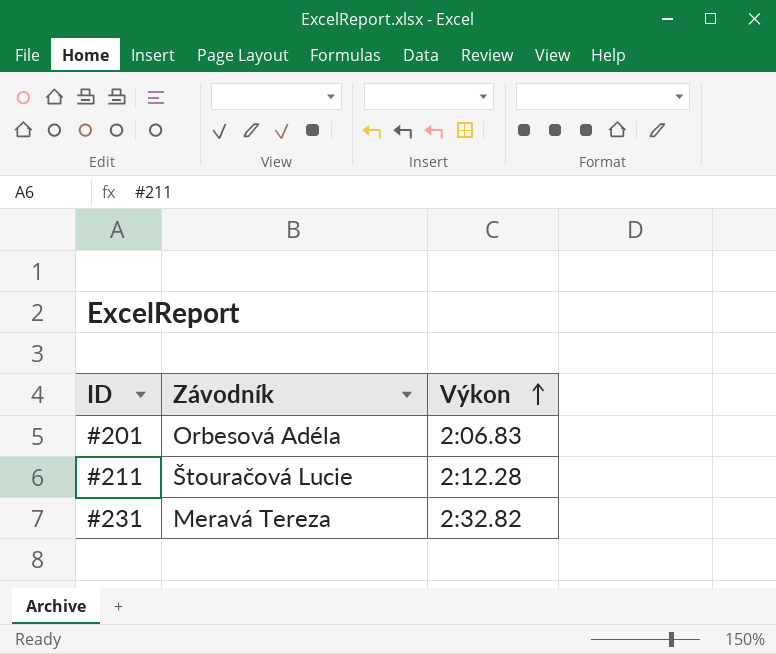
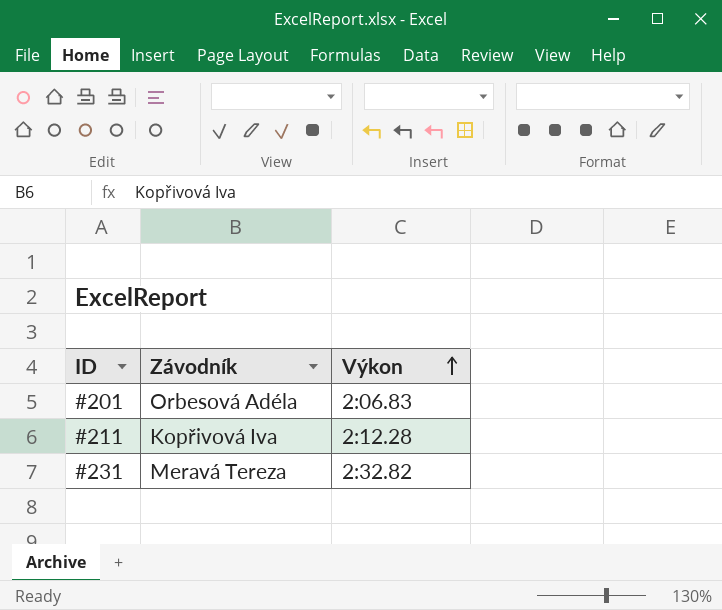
#211 | Závodník: Štouračová Lucie -> Kopřivová Iva

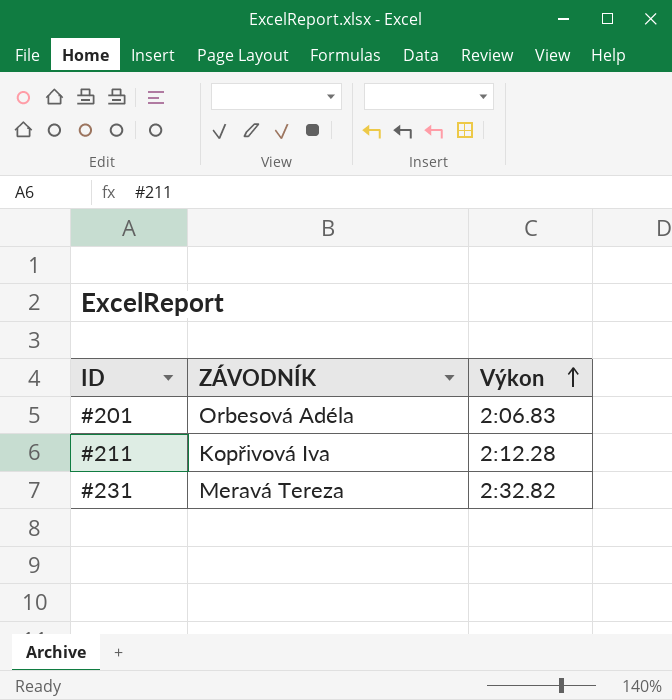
column name: Závodník -> ZÁVODNÍK

